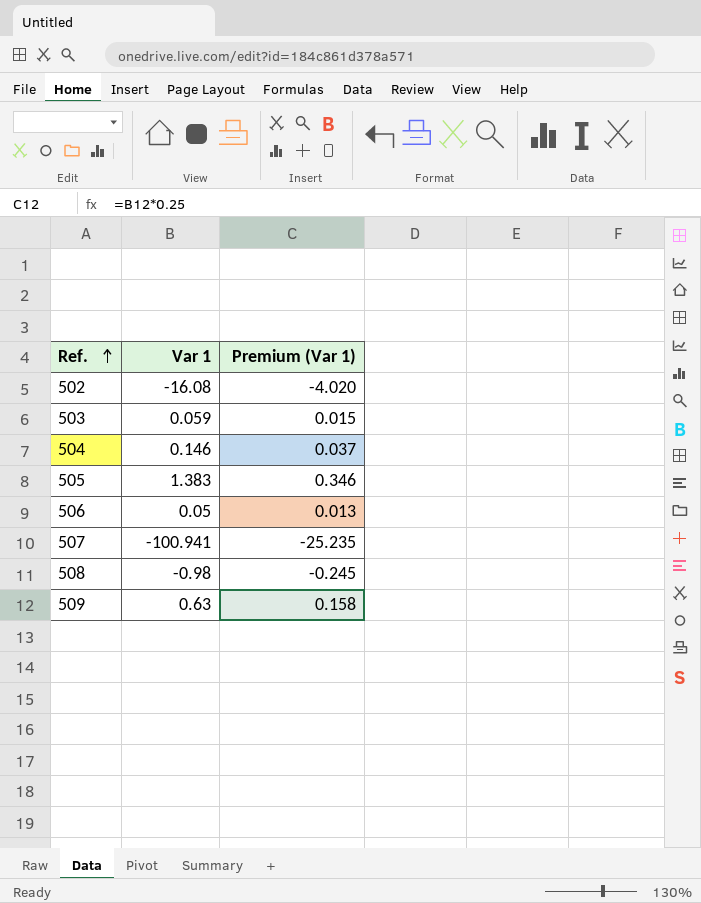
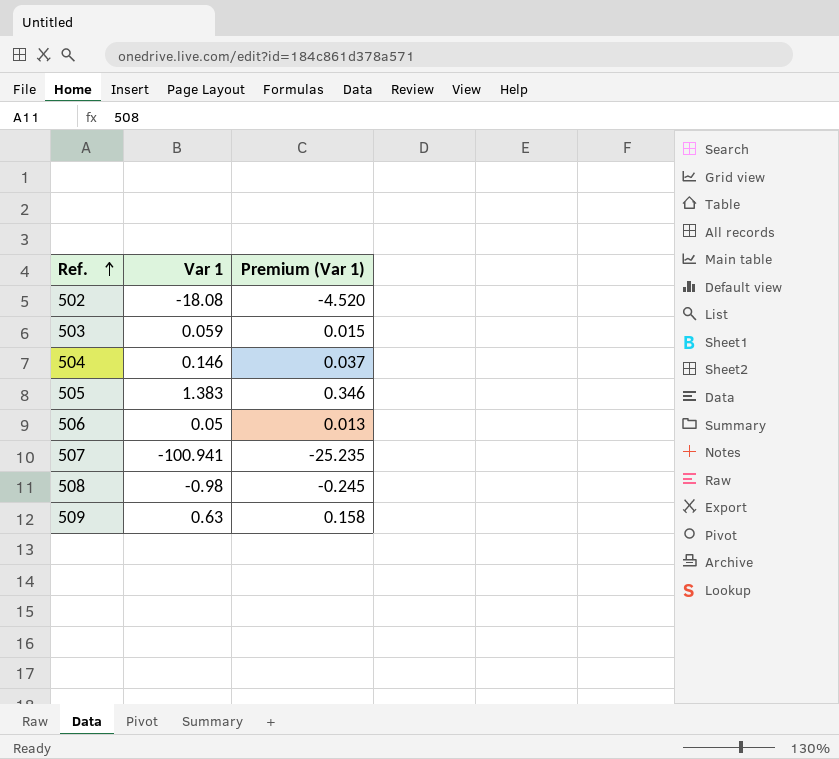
502 | Var 1: -16.08 -> -18.08
502 | Premium (Var 1): -4.020 -> -4.520

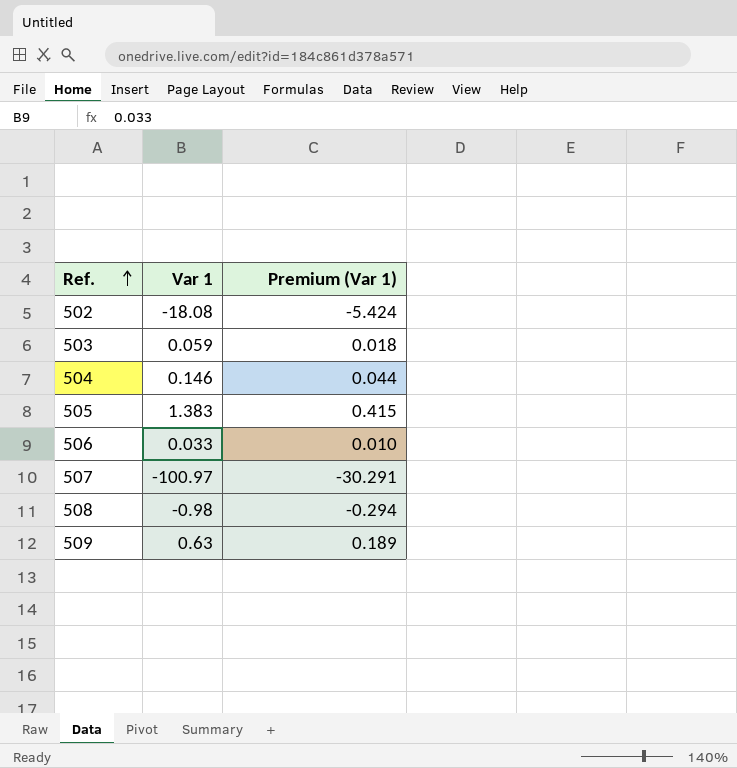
column Premium (Var 1) | formula: [Var 1] * 0.25 -> [Var 1] * 0.3
506 | Var 1: 0.05 -> 0.033
507 | Var 1: -100.941 -> -100.97

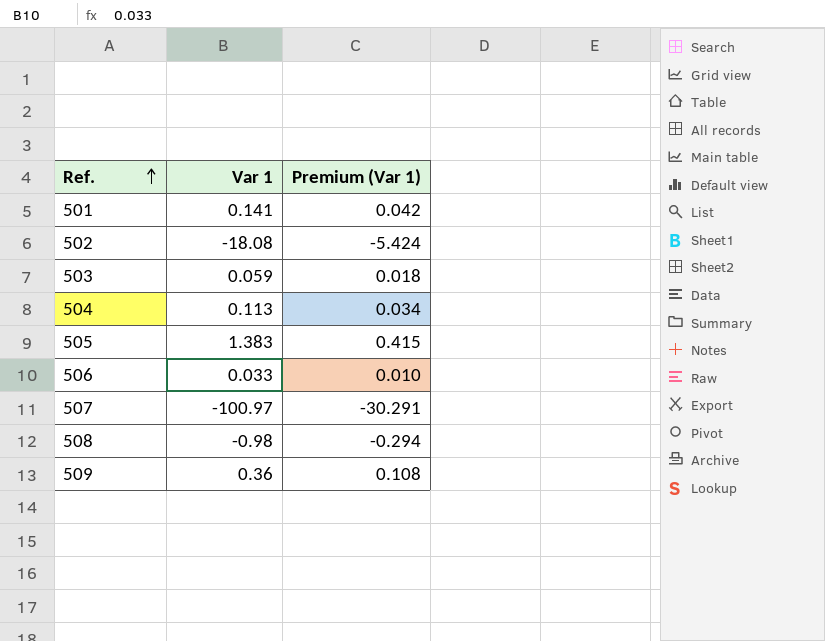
row 501: none -> 0.141 | 0.042
504 | Var 1: 0.146 -> 0.113
504 | Premium (Var 1): 0.044 -> 0.034
509 | Var 1: 0.63 -> 0.36
509 | Premium (Var 1): 0.189 -> 0.108

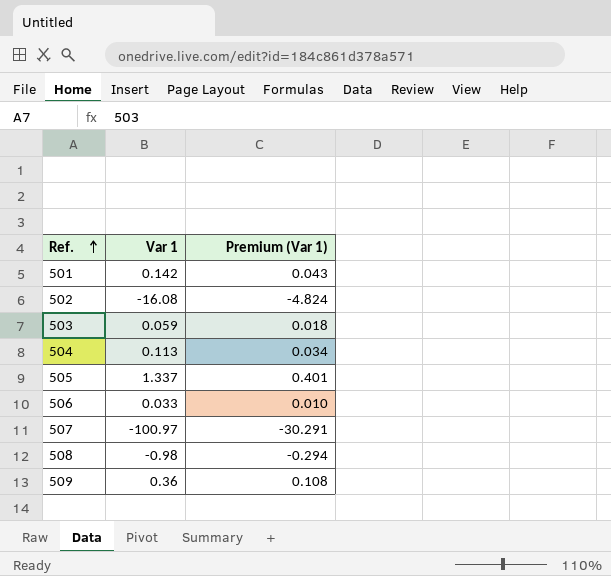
501 | Var 1: 0.141 -> 0.142
501 | Premium (Var 1): 0.042 -> 0.043
502 | Var 1: -18.08 -> -16.08
502 | Premium (Var 1): -5.424 -> -4.824
505 | Var 1: 1.383 -> 1.337
505 | Premium (Var 1): 0.415 -> 0.401

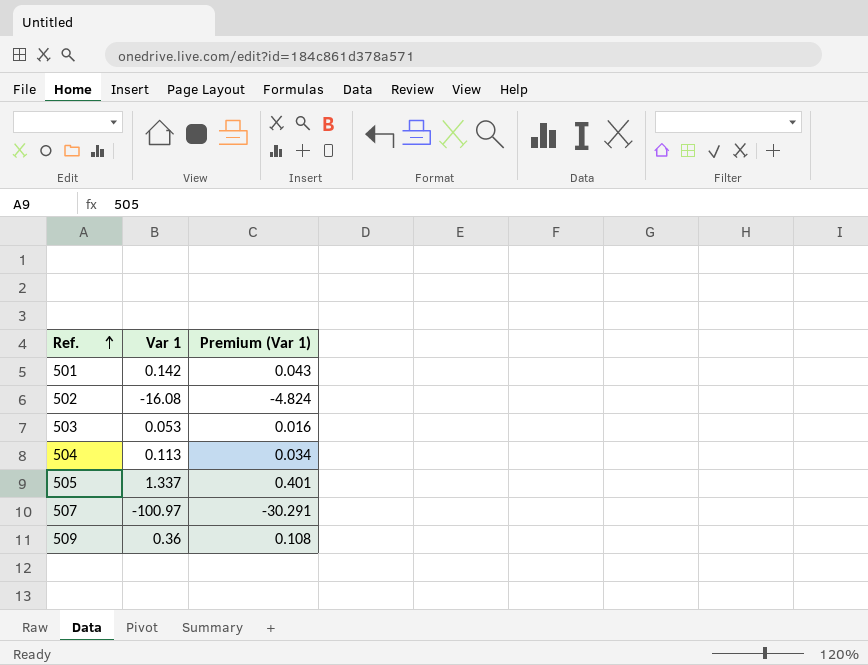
row 506: 0.033 | 0.010 -> none
row 508: -0.98 | -0.294 -> none
503 | Var 1: 0.059 -> 0.053
503 | Premium (Var 1): 0.018 -> 0.016

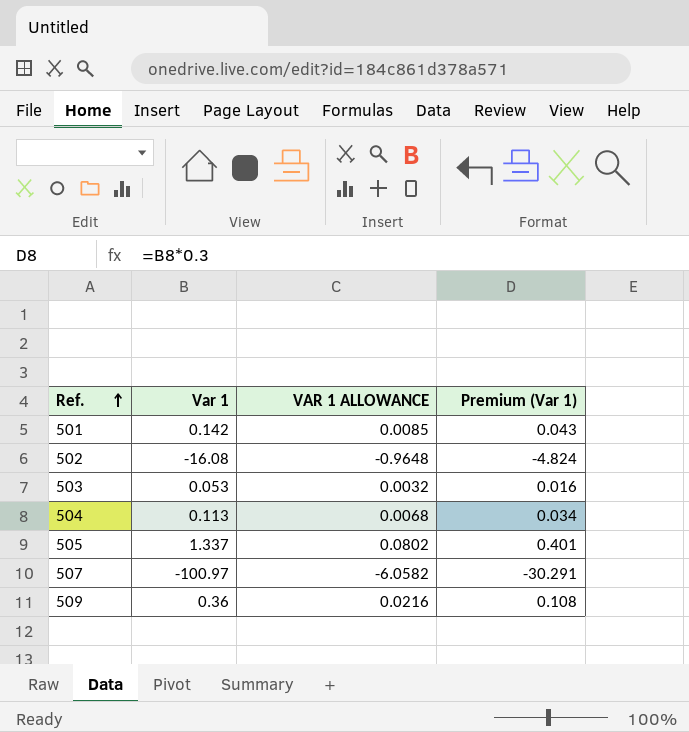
column VAR 1 ALLOWANCE | formula: none -> [Var 1] * 0.06

